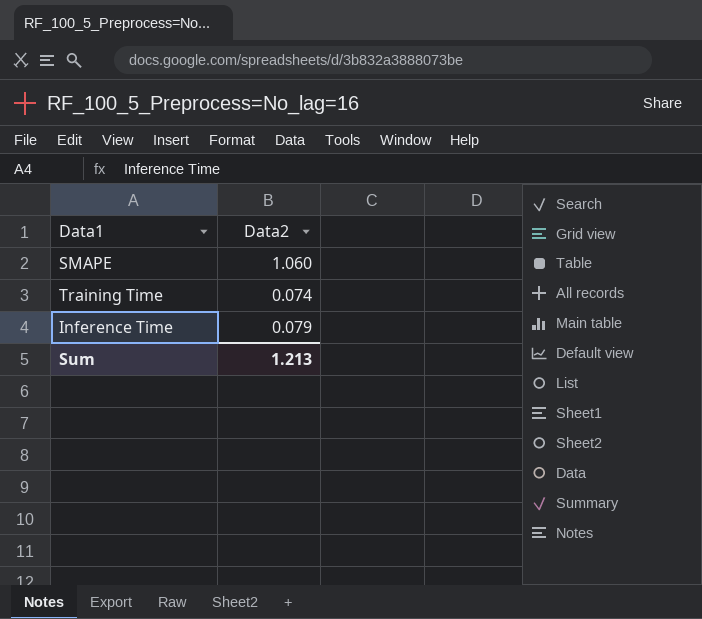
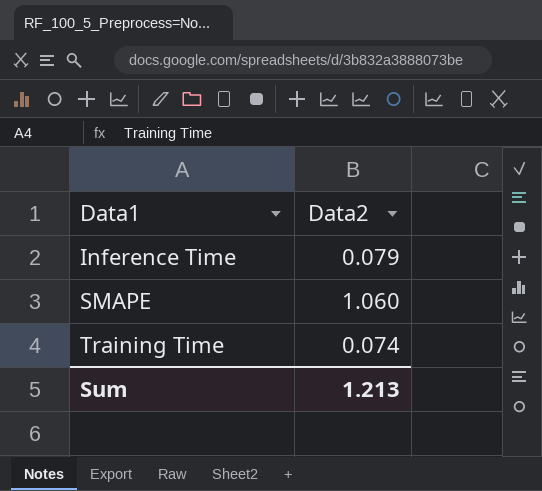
row order: none -> Data1 ascending

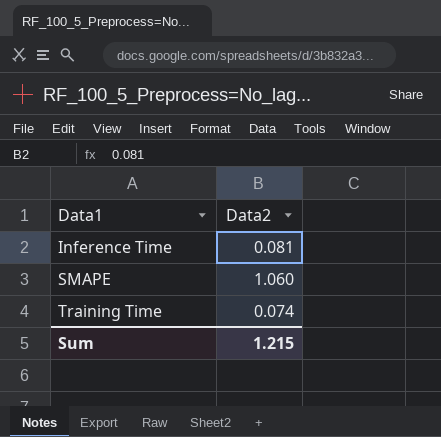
Inference Time | Data2: 0.079 -> 0.081
Sum | Data2: 1.213 -> 1.215

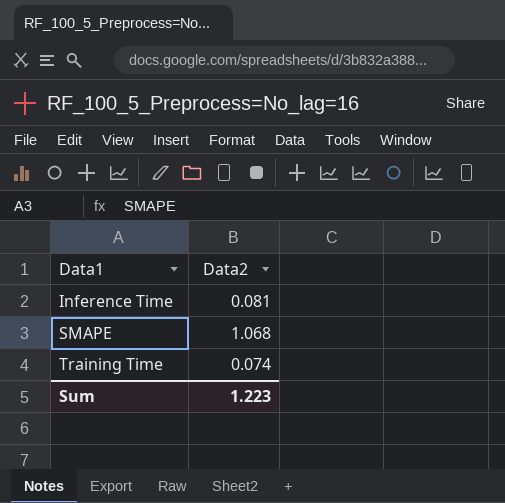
SMAPE | Data2: 1.060 -> 1.068
Sum | Data2: 1.215 -> 1.223

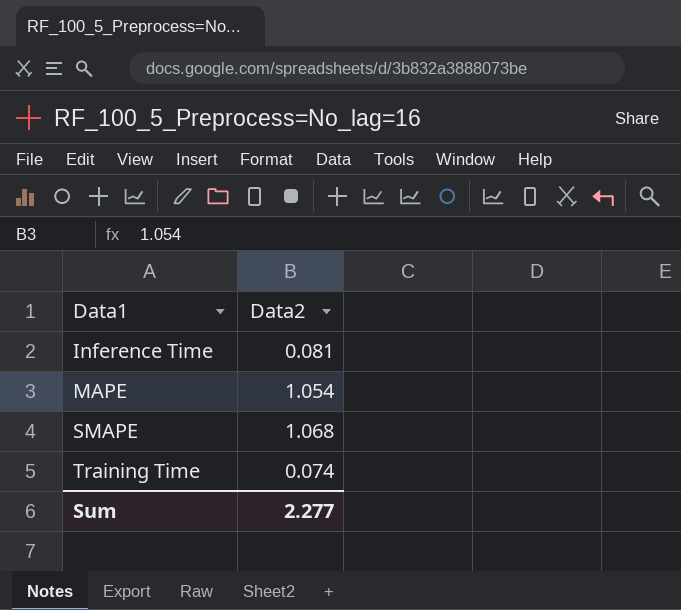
row MAPE: none -> 1.054
Sum | Data2: 1.223 -> 2.277

